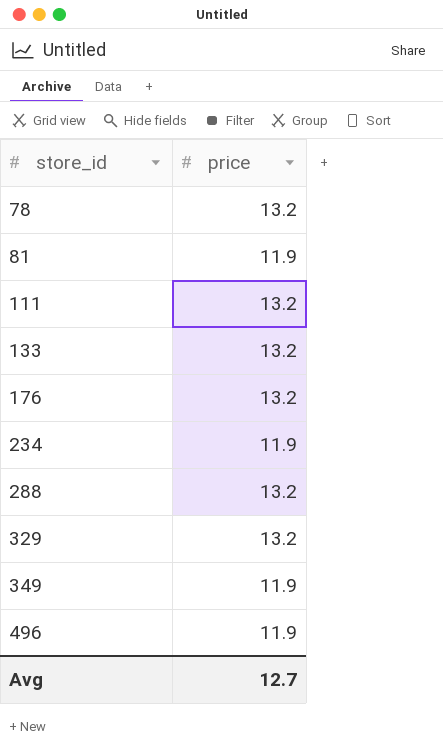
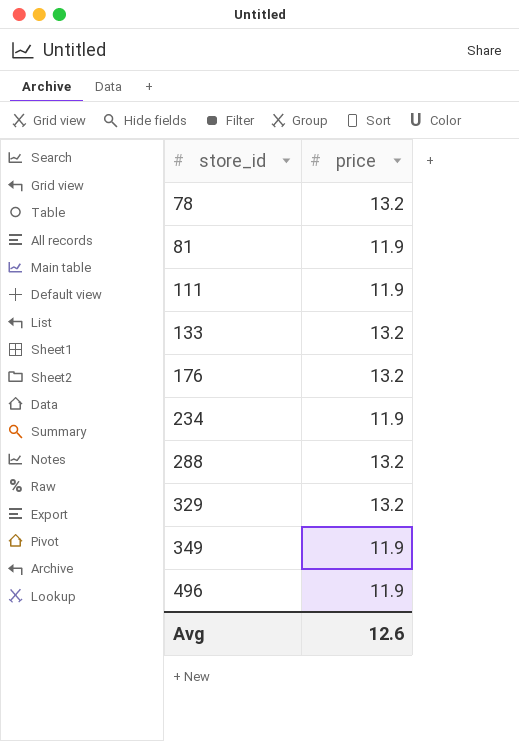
111 | price: 13.2 -> 11.9
Avg | price: 12.7 -> 12.6

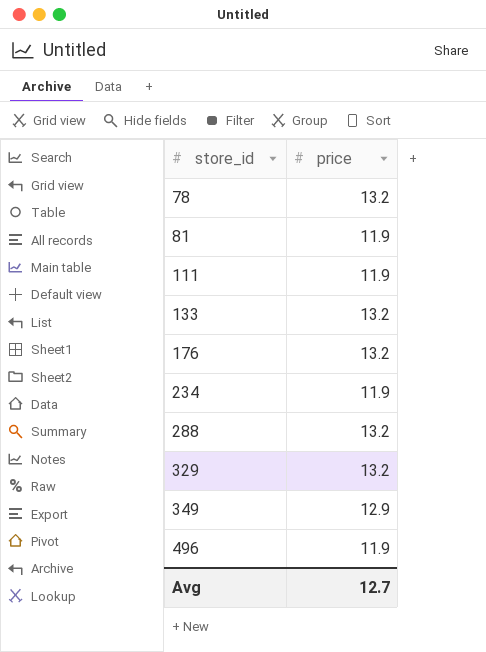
349 | price: 11.9 -> 12.9
Avg | price: 12.6 -> 12.7

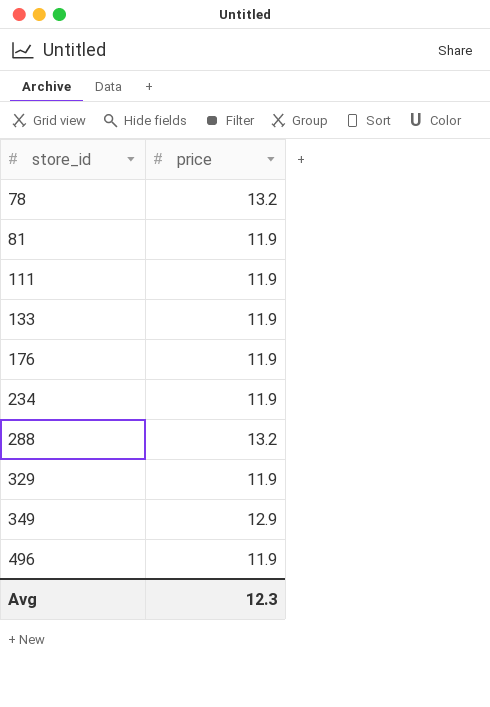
133 | price: 13.2 -> 11.9
176 | price: 13.2 -> 11.9
329 | price: 13.2 -> 11.9
Avg | price: 12.7 -> 12.3

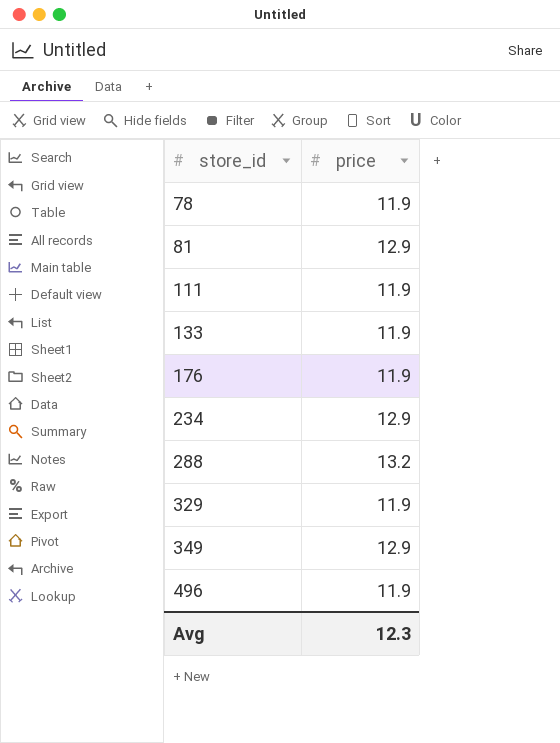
78 | price: 13.2 -> 11.9
81 | price: 11.9 -> 12.9
234 | price: 11.9 -> 12.9

